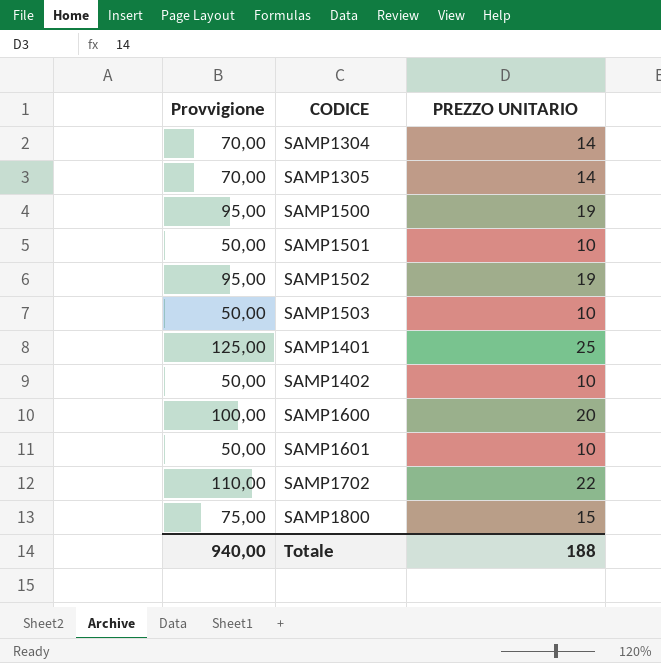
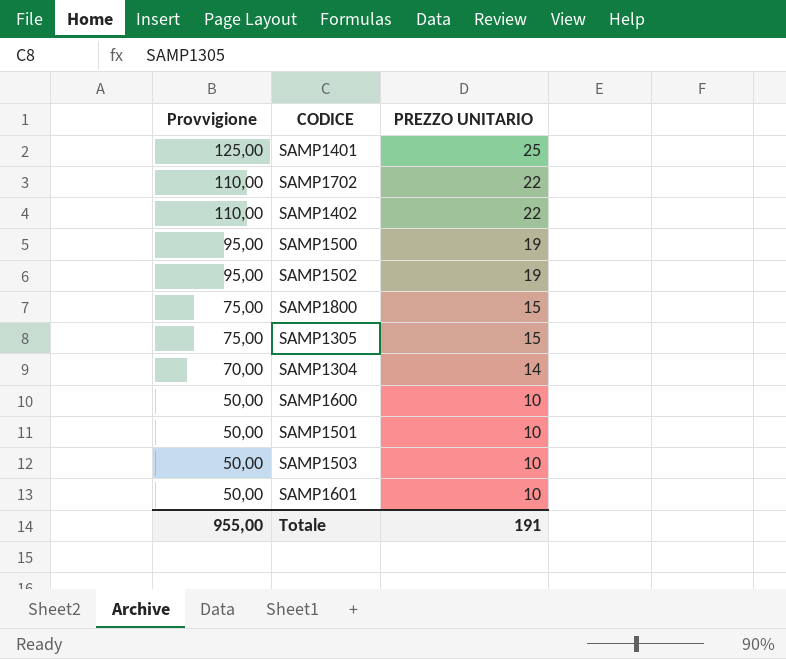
row order: none -> Provvigione descending
SAMP1402 | Provvigione: 50,00 -> 110,00
SAMP1402 | PREZZO UNITARIO: 10 -> 22
SAMP1305 | Provvigione: 70,00 -> 75,00
SAMP1305 | PREZZO UNITARIO: 14 -> 15
SAMP1600 | Provvigione: 100,00 -> 50,00
SAMP1600 | PREZZO UNITARIO: 20 -> 10
Totale | Provvigione: 940,00 -> 955,00
Totale | PREZZO UNITARIO: 188 -> 191

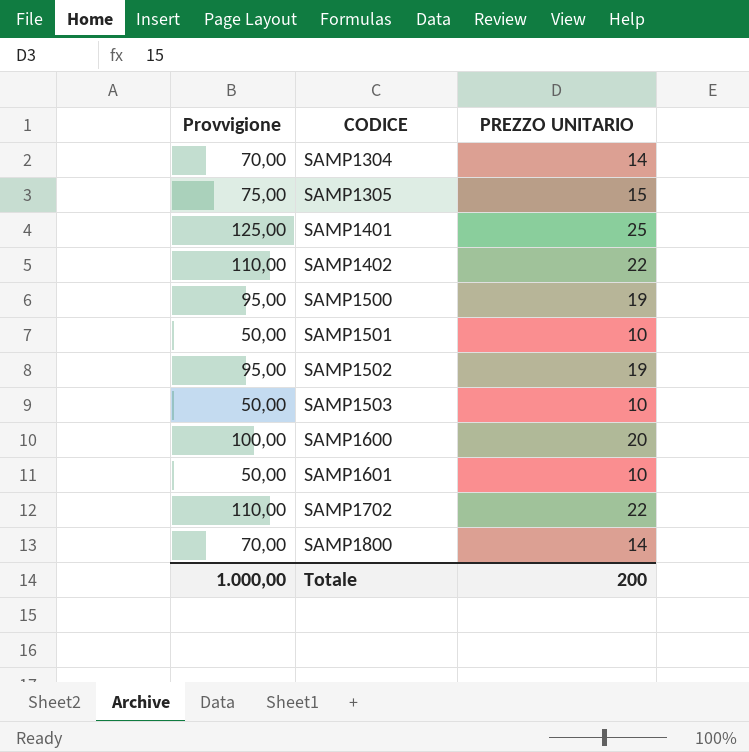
row order: Provvigione descending -> CODICE ascending
SAMP1600 | Provvigione: 50,00 -> 100,00
SAMP1600 | PREZZO UNITARIO: 10 -> 20
SAMP1800 | Provvigione: 75,00 -> 70,00
SAMP1800 | PREZZO UNITARIO: 15 -> 14
Totale | Provvigione: 955,00 -> 1.000,00
Totale | PREZZO UNITARIO: 191 -> 200

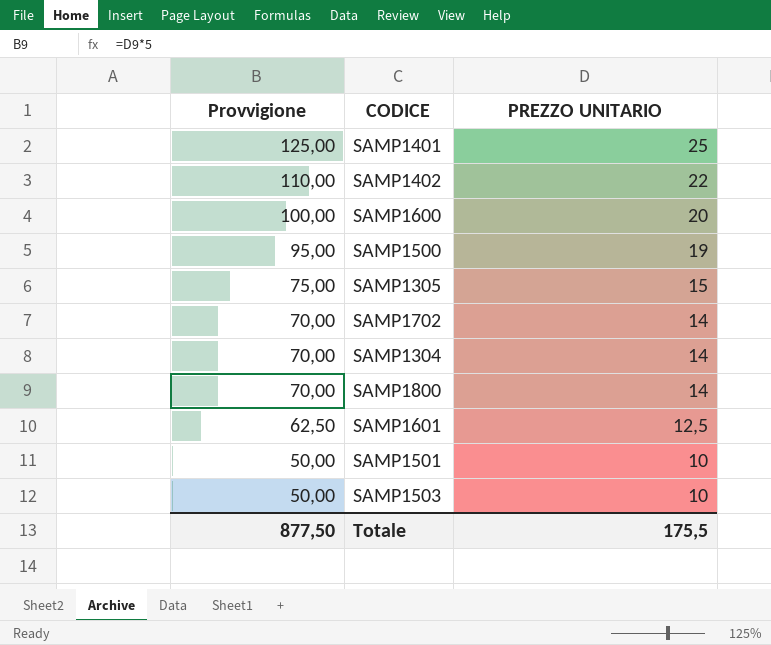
row order: CODICE ascending -> Provvigione descending
row SAMP1502: 95,00 | 19 -> none
SAMP1702 | Provvigione: 110,00 -> 70,00
SAMP1702 | PREZZO UNITARIO: 22 -> 14
SAMP1601 | Provvigione: 50,00 -> 62,50
SAMP1601 | PREZZO UNITARIO: 10 -> 12,5
Totale | Provvigione: 1.000,00 -> 877,50
Totale | PREZZO UNITARIO: 200 -> 175,5

